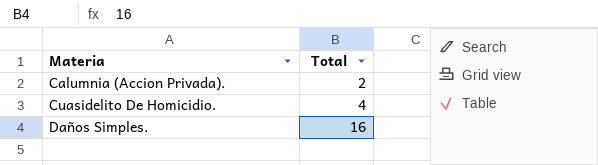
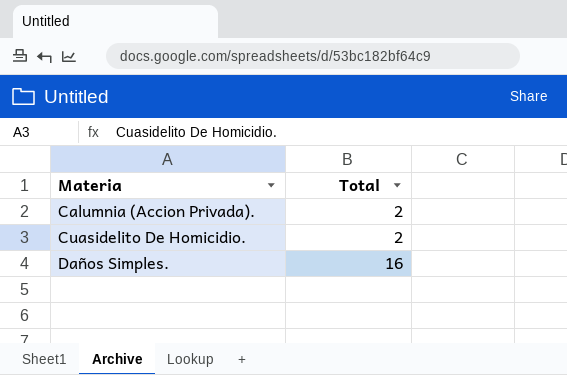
Cuasidelito De Homicidio. | Total: 4 -> 2

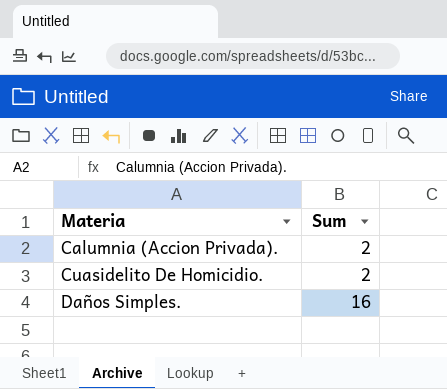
column name: Total -> Sum

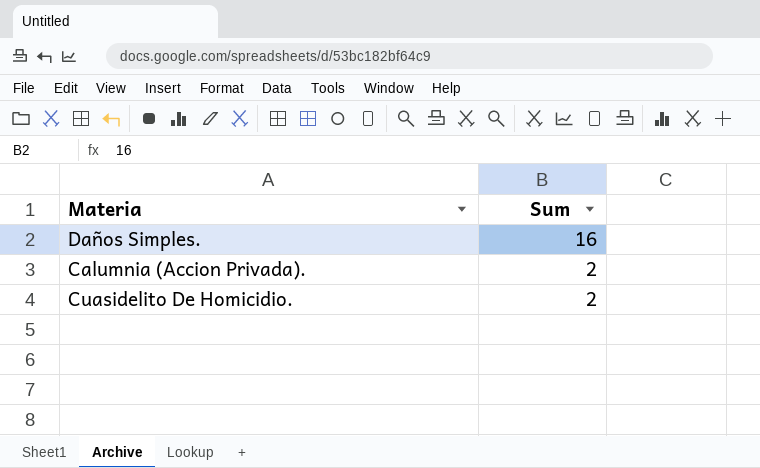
row order: Materia ascending -> Sum descending

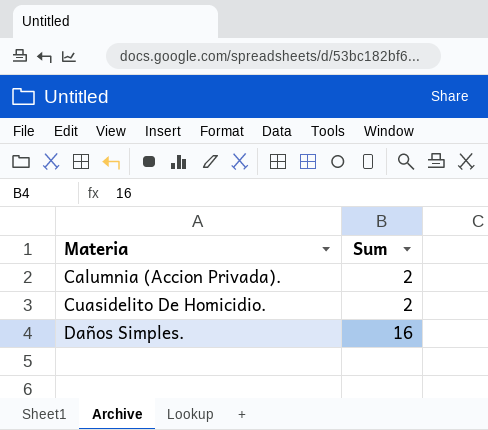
row order: Sum descending -> Materia ascending

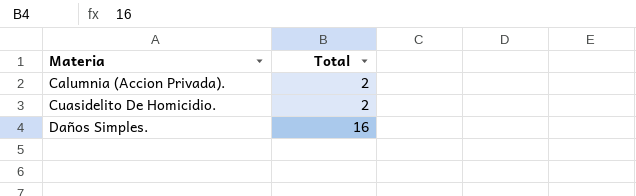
column name: Sum -> Total

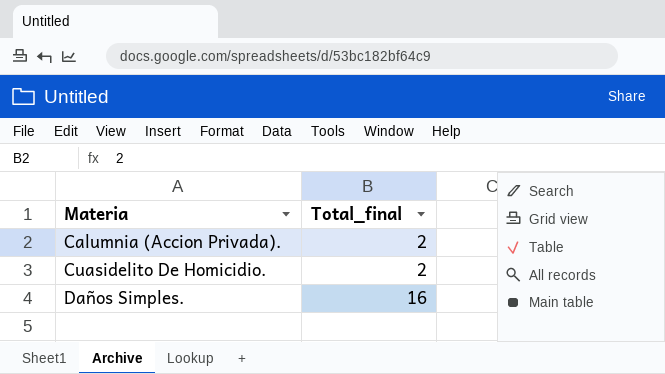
column name: Total -> Total_final

